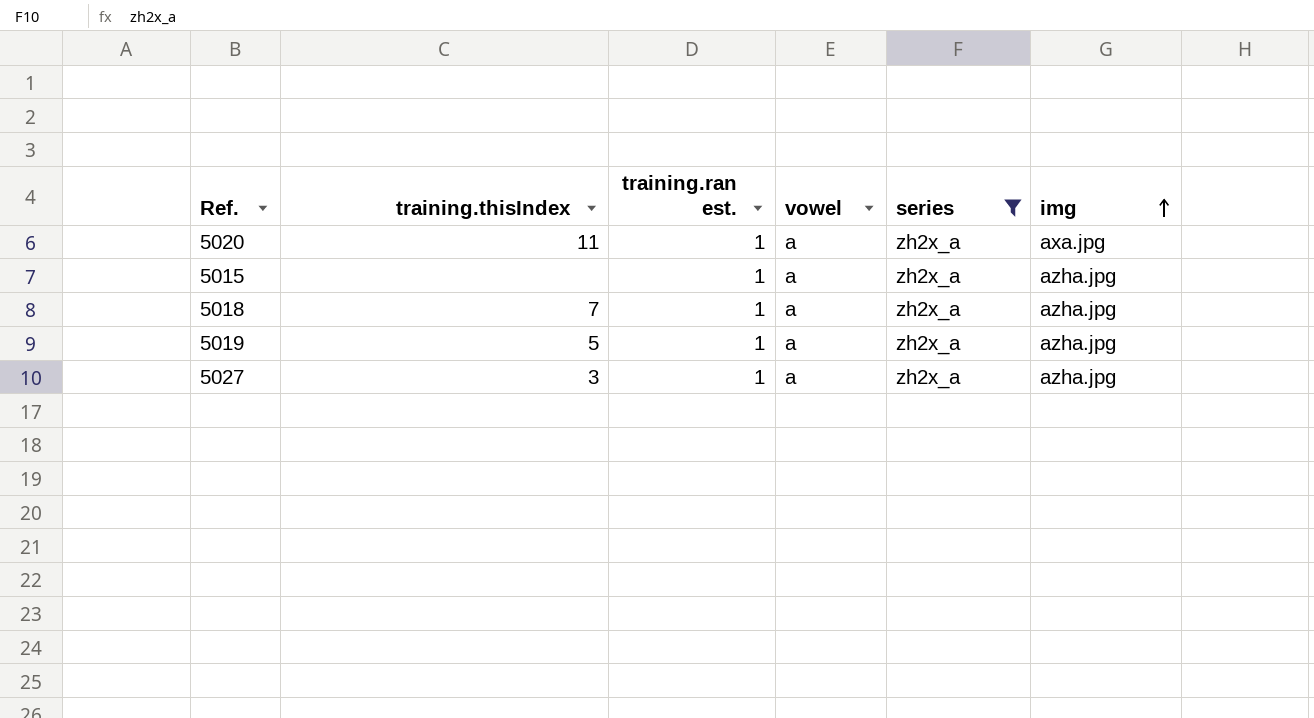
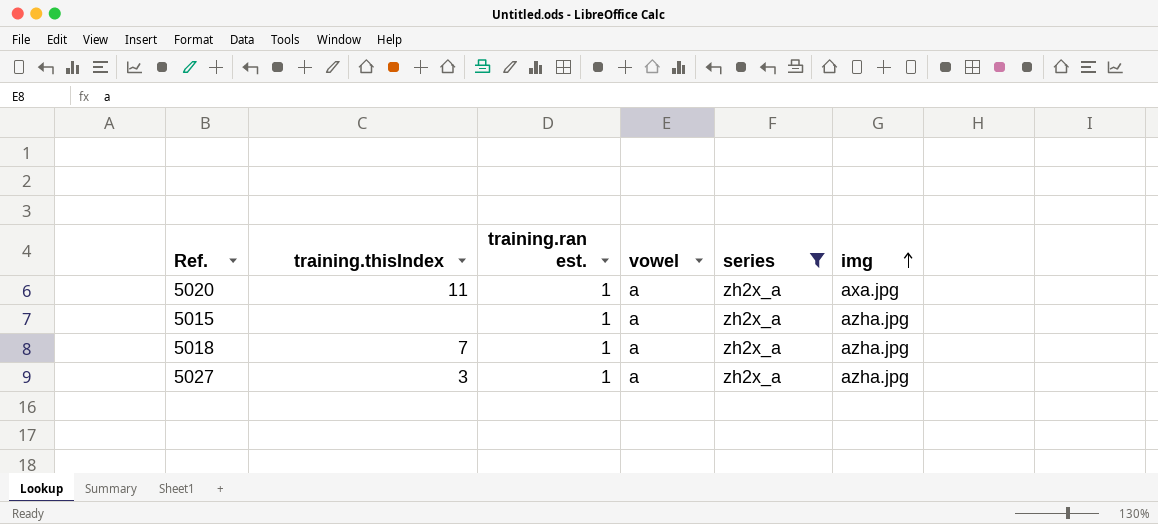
row 5019: 5 | 1 | a | zh2x_a | azha.jpg -> none

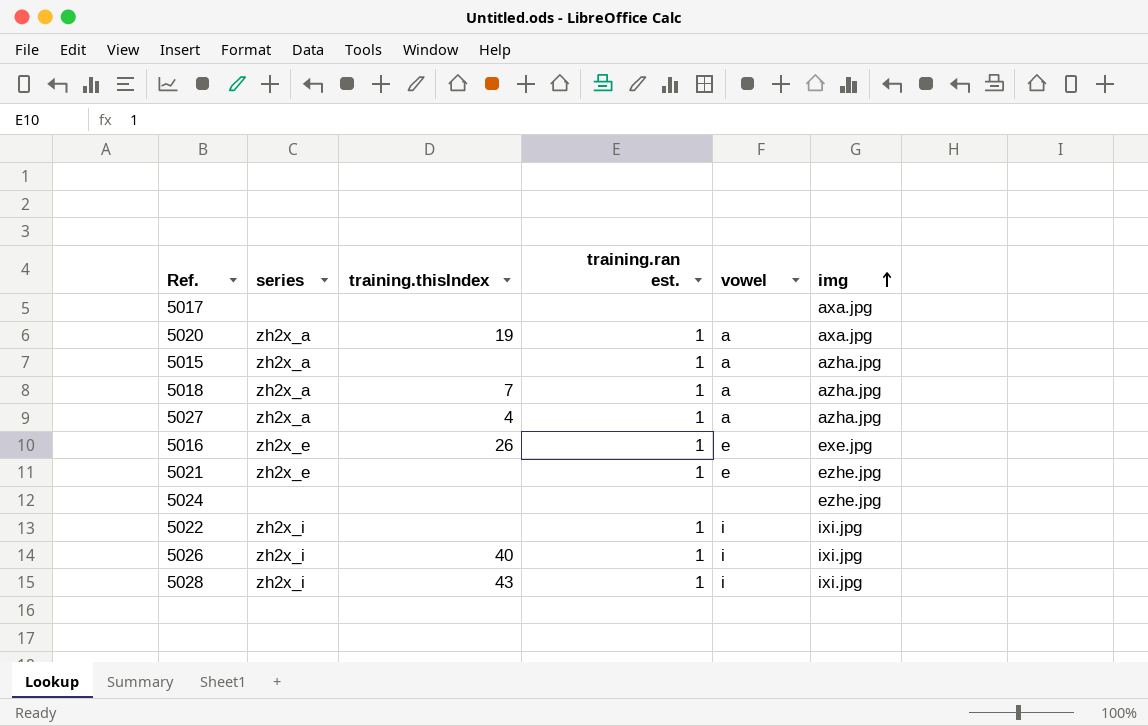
filter: series = zh2x_a -> none
column series | position: 5 -> 2
5020 | training.thisIndex: 11 -> 19
5027 | training.thisIndex: 3 -> 4

